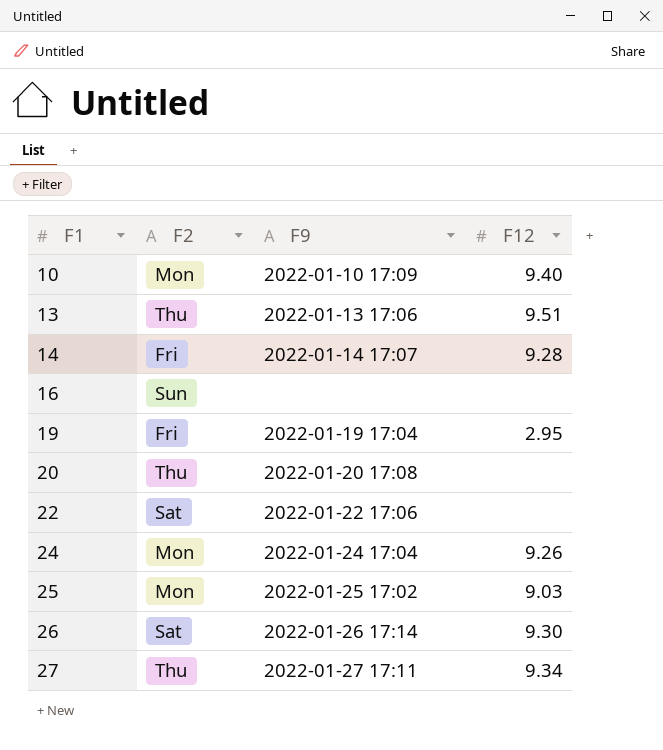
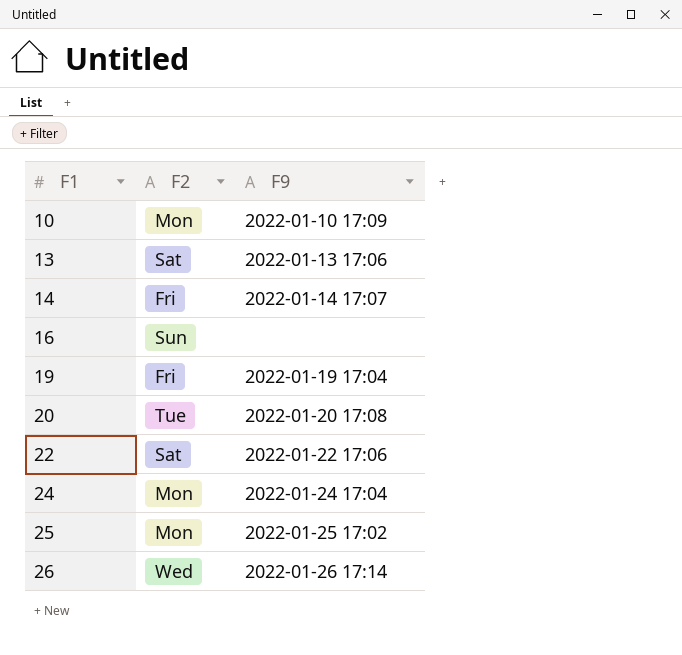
column F12 | position: 4 -> none
row 27: Thu | 2022-01-27 17:11 | 9.34 -> none
13 | F2: Thu -> Sat
20 | F2: Thu -> Tue
26 | F2: Sat -> Wed

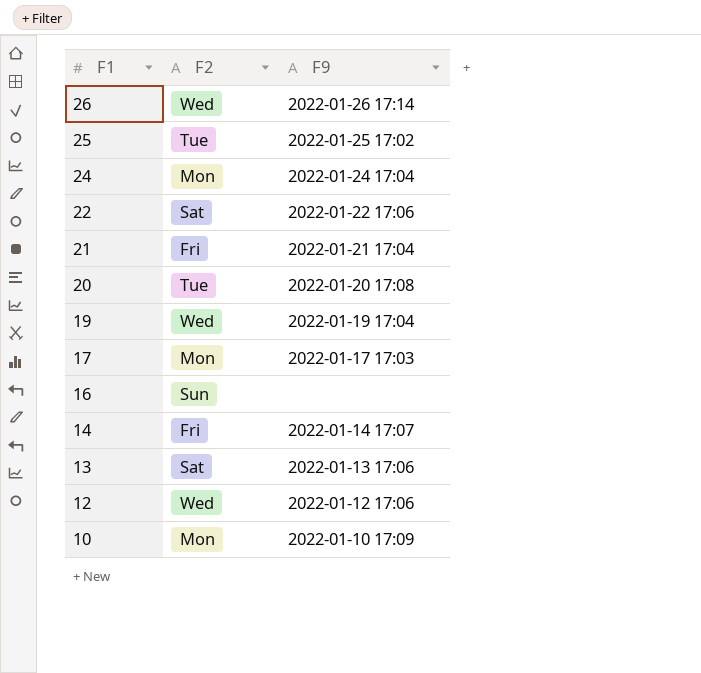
row order: F1 ascending -> F1 descending
25 | F2: Mon -> Tue
row 21: none -> Fri | 2022-01-21 17:04
19 | F2: Fri -> Wed
row 17: none -> Mon | 2022-01-17 17:03
row 12: none -> Wed | 2022-01-12 17:06

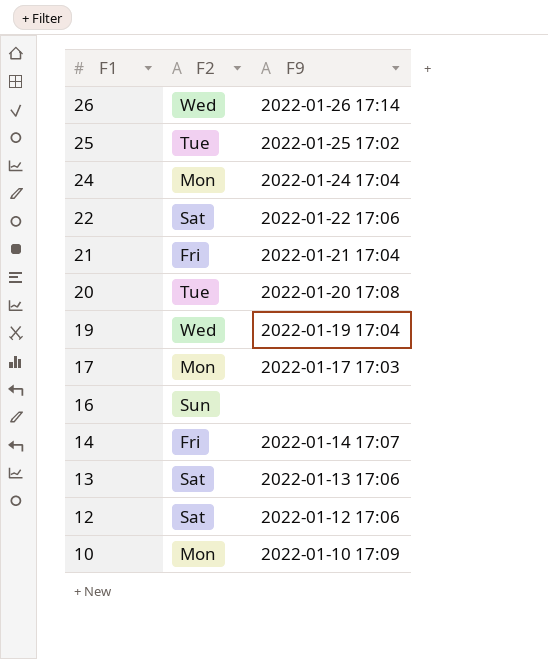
12 | F2: Wed -> Sat

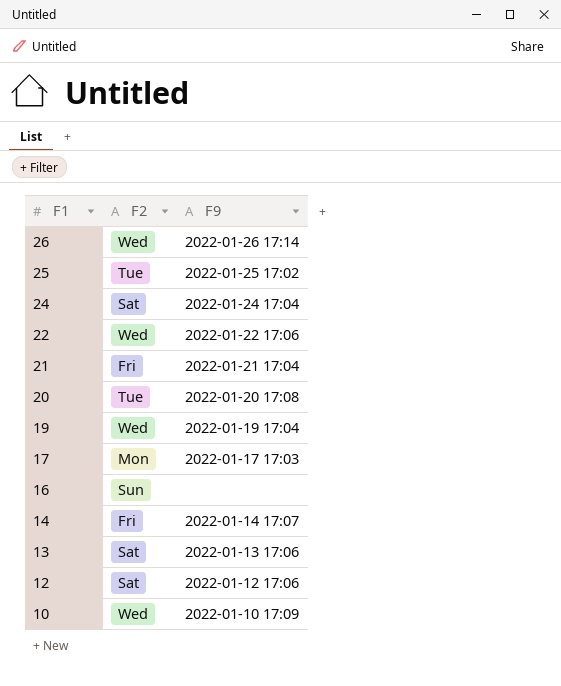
24 | F2: Mon -> Sat
22 | F2: Sat -> Wed
10 | F2: Mon -> Wed

